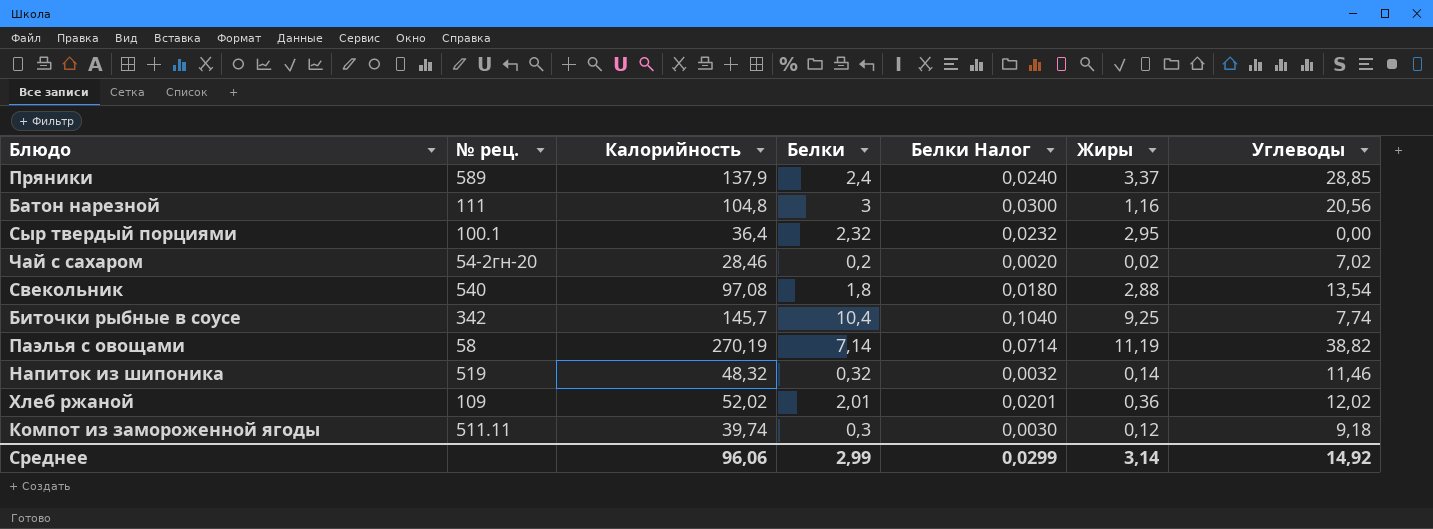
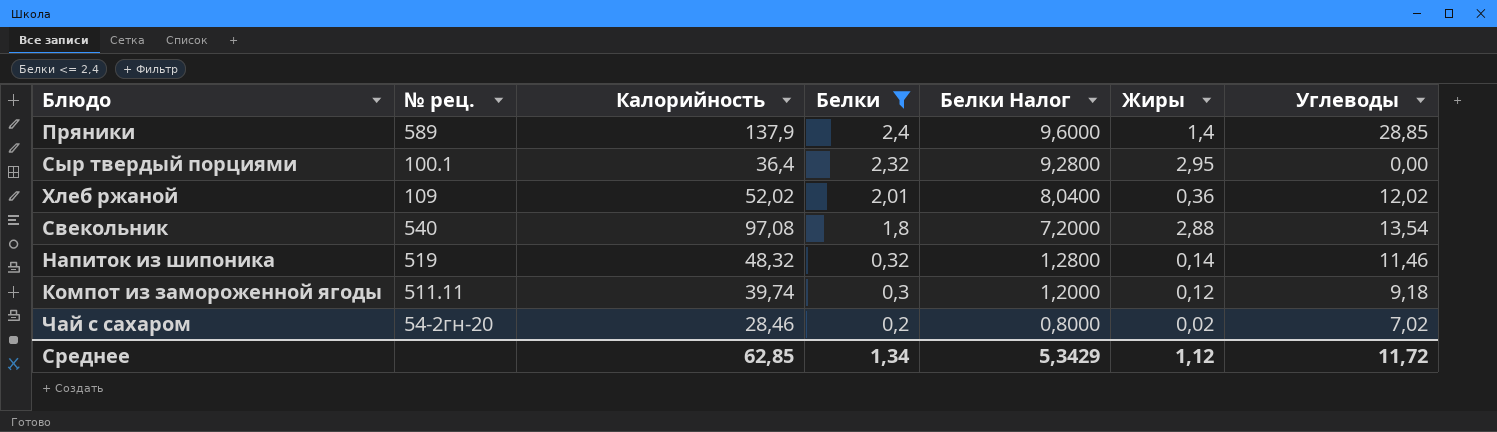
filter: none -> Белки <= 2,4
row order: none -> Белки descending
column Белки Налог | formula: [Белки] * 0,01 -> [Белки] * 4
Пряники | Жиры: 3,37 -> 1,4
Среднее | Калорийность: 96,06 -> 62,85
Среднее | Белки: 2,99 -> 1,34
Среднее | Белки Налог: 0,0299 -> 5,3429
Среднее | Жиры: 3,14 -> 1,12
Среднее | Углеводы: 14,92 -> 11,72

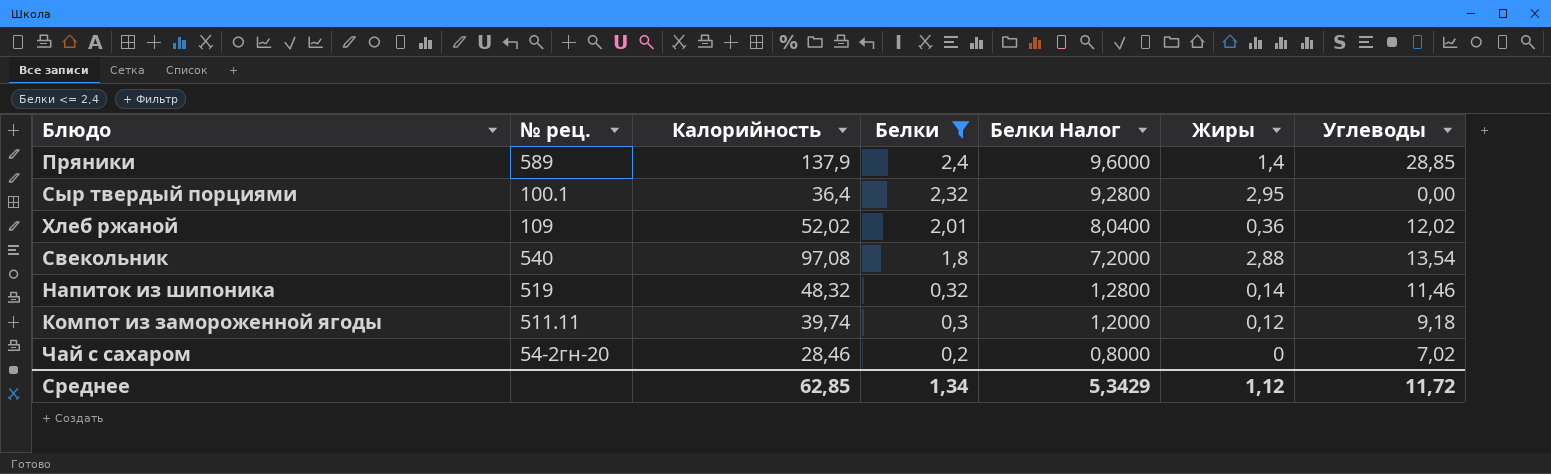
Чай с сахаром | Жиры: 0,02 -> 0

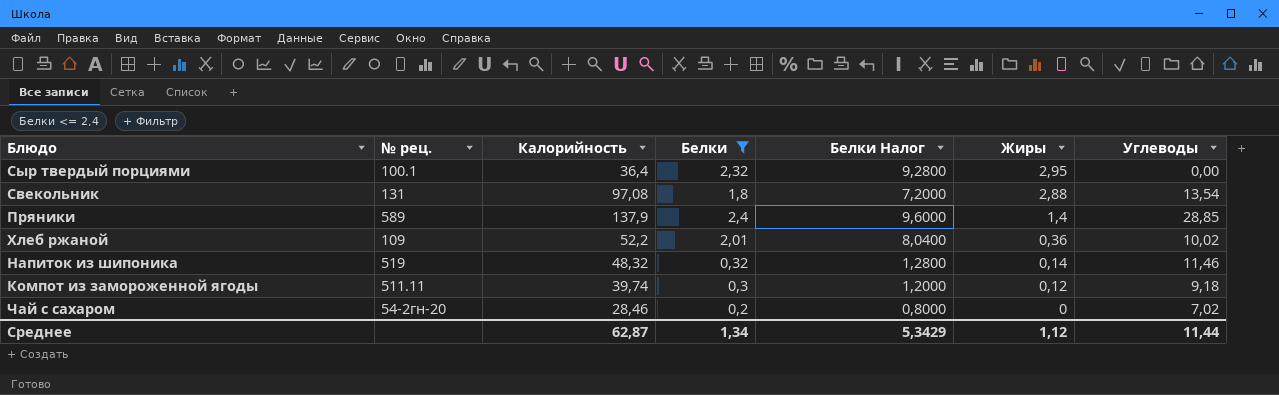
row order: Белки descending -> Жиры descending
Свекольник | № рец.: 540 -> 131
Хлеб ржаной | Калорийность: 52,02 -> 52,2
Хлеб ржаной | Углеводы: 12,02 -> 10,02
Среднее | Калорийность: 62,85 -> 62,87
Среднее | Углеводы: 11,72 -> 11,44

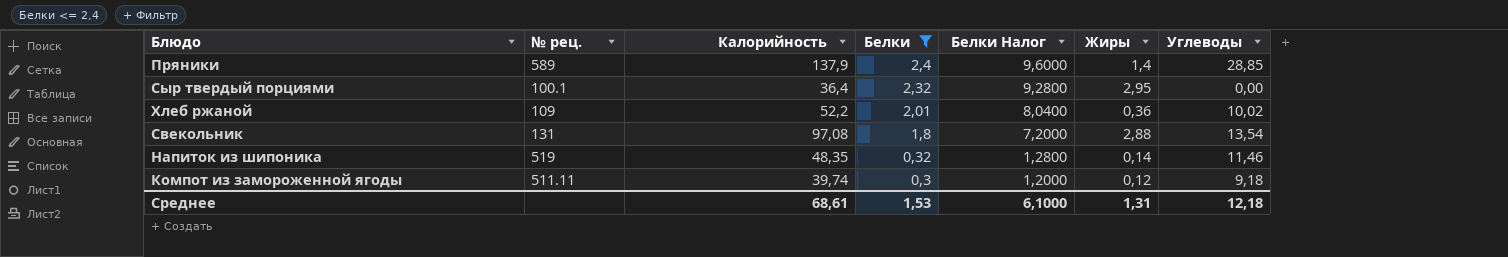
row order: Жиры descending -> Белки descending
row Чай с сахаром: 54-2гн-20 | 28,46 | 0,2 | 0,8000 | 0 | 7,02 -> none
Напиток из шипоника | Калорийность: 48,32 -> 48,35
Среднее | Калорийность: 62,87 -> 68,61
Среднее | Белки: 1,34 -> 1,53
Среднее | Белки Налог: 5,3429 -> 6,1000
Среднее | Жиры: 1,12 -> 1,31
Среднее | Углеводы: 11,44 -> 12,18

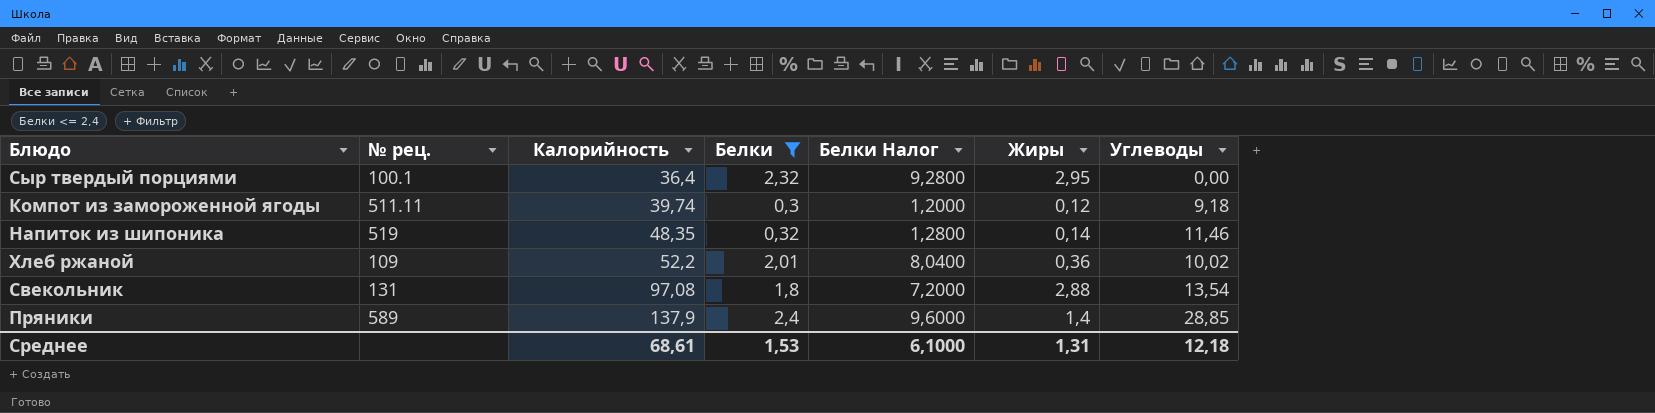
row order: Белки descending -> Калорийность ascending

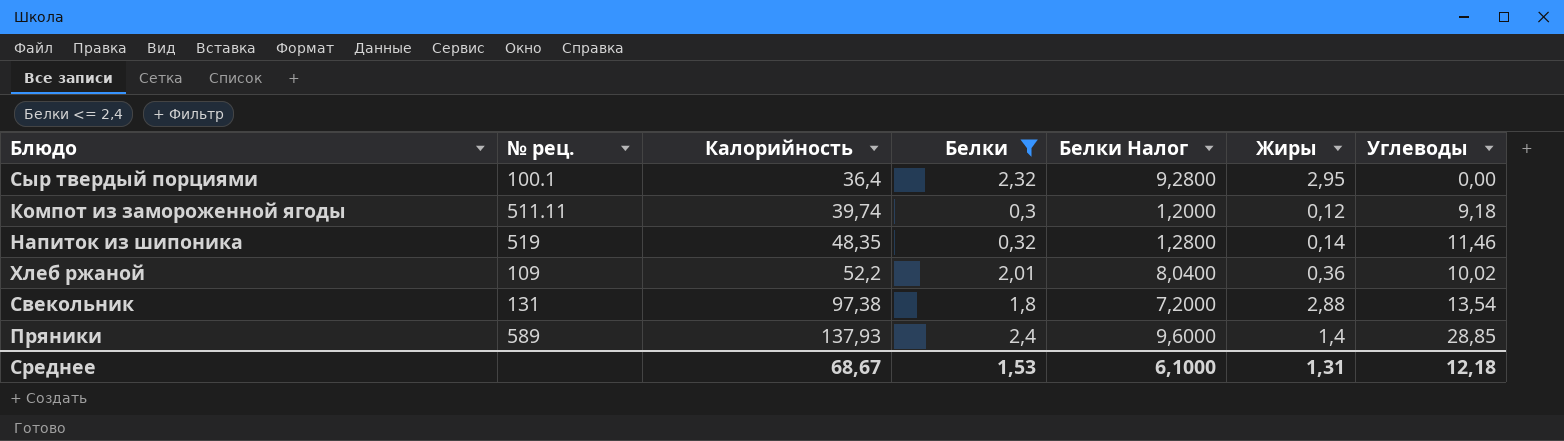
Свекольник | Калорийность: 97,08 -> 97,38
Пряники | Калорийность: 137,9 -> 137,93
Среднее | Калорийность: 68,61 -> 68,67

